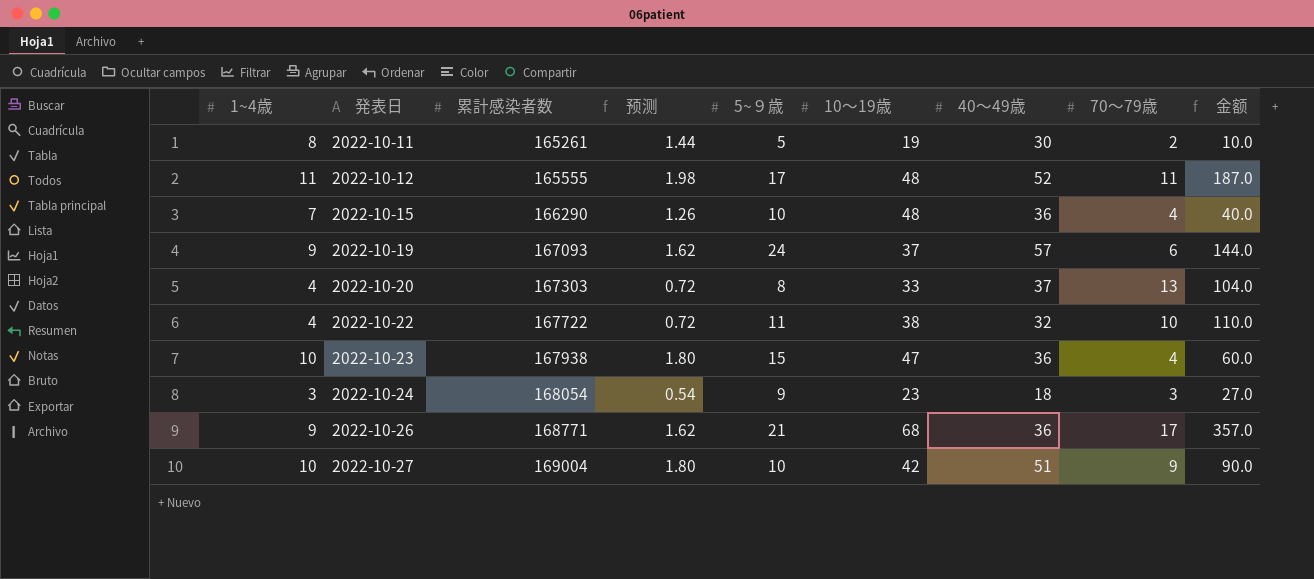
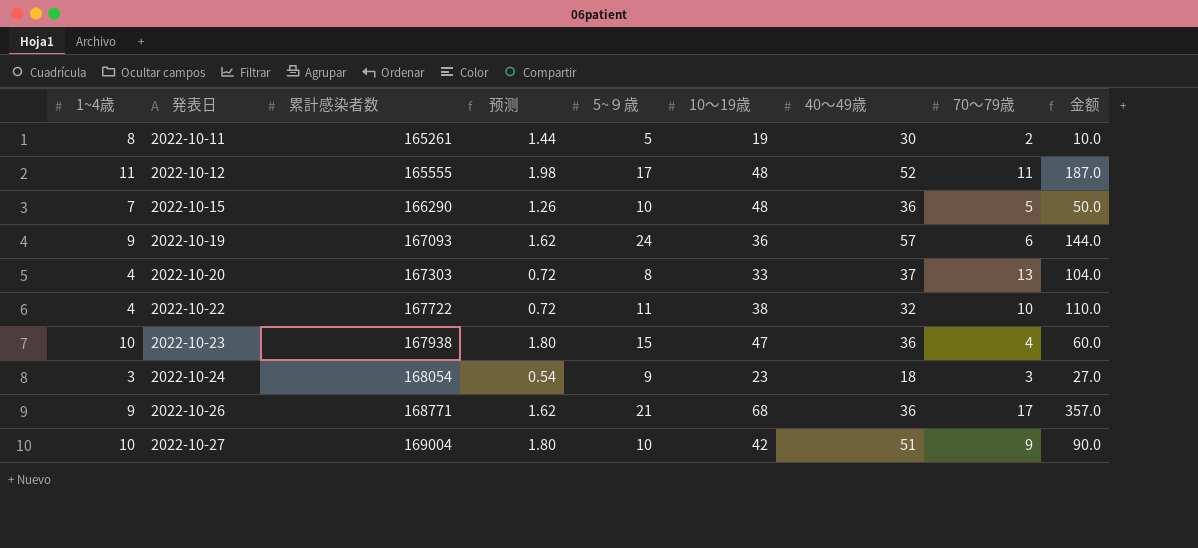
2022-10-15 | 70～79歳: 4 -> 5
2022-10-15 | 金额: 40.0 -> 50.0
2022-10-19 | 10～19歳: 37 -> 36

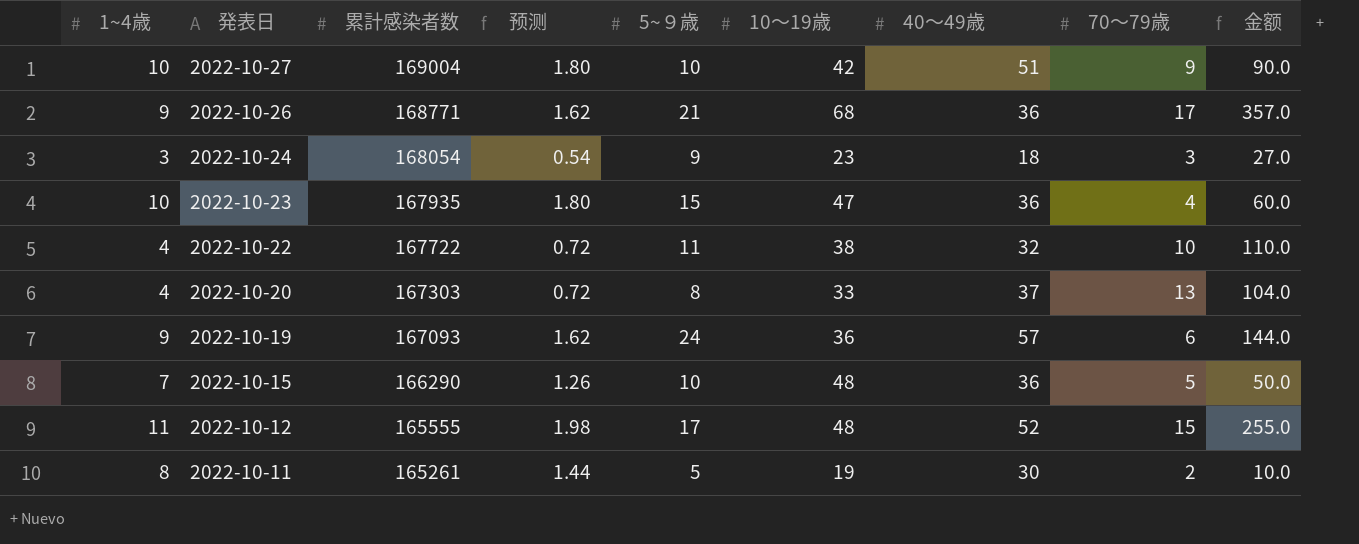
row order: 発表日 ascending -> 発表日 descending
2022-10-23 | 累計感染者数: 167938 -> 167935
2022-10-12 | 70～79歳: 11 -> 15
2022-10-12 | 金额: 187.0 -> 255.0

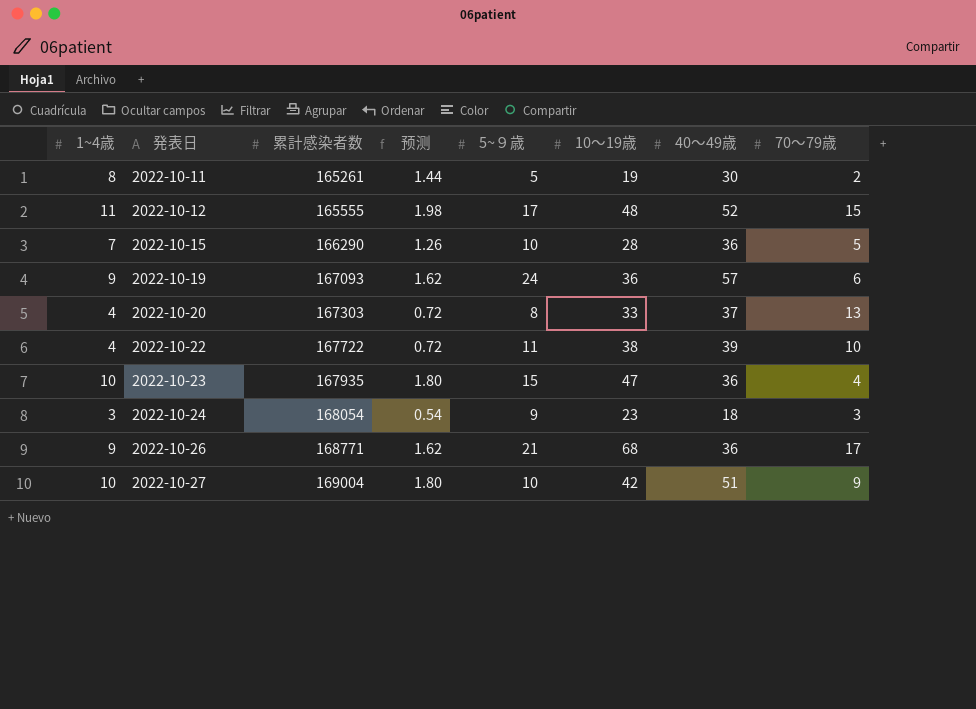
row order: 発表日 descending -> 発表日 ascending
column 金额 | formula: [5~９歳] * [70～79歳] -> none
2022-10-15 | 10～19歳: 48 -> 28
2022-10-22 | 40～49歳: 32 -> 39

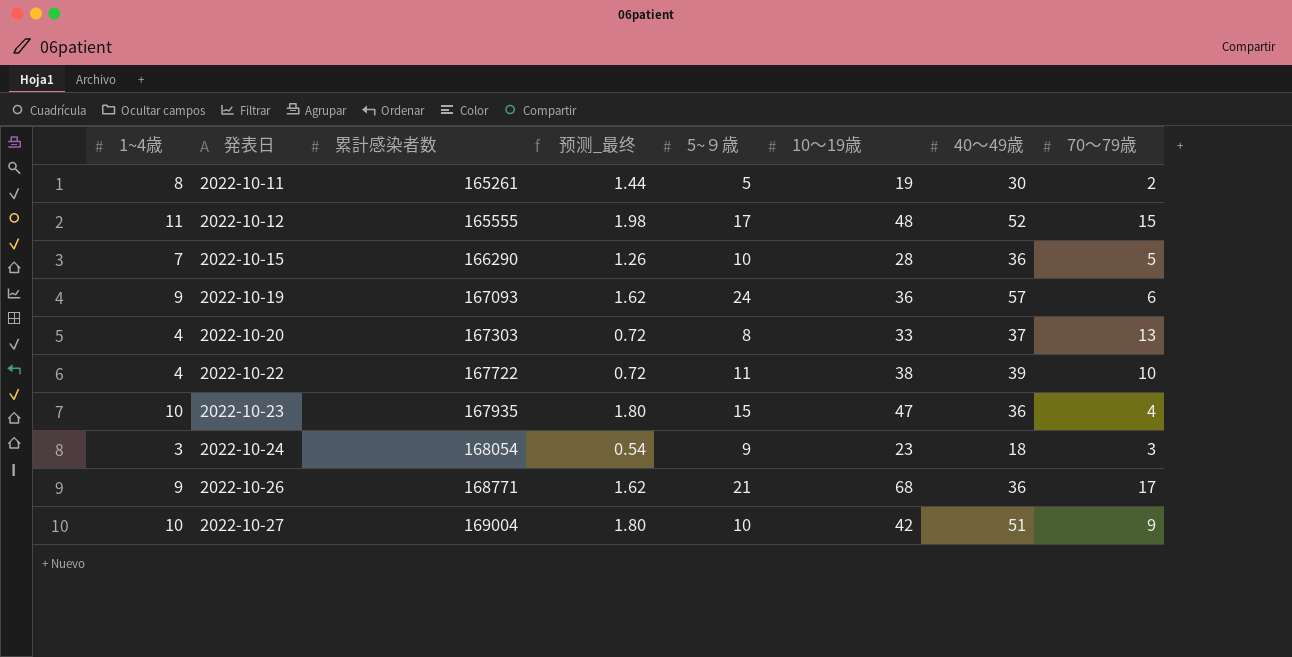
column name: 预测 -> 预测_最终

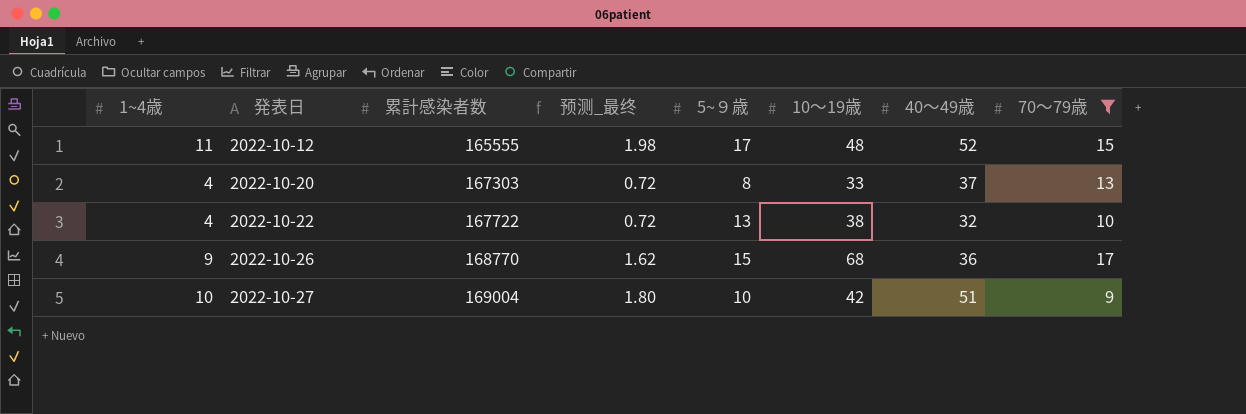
filter: none -> 70～79歳 >= 9
2022-10-22 | 5~９歳: 11 -> 13
2022-10-22 | 40～49歳: 39 -> 32
2022-10-26 | 累計感染者数: 168771 -> 168770
2022-10-26 | 5~９歳: 21 -> 15

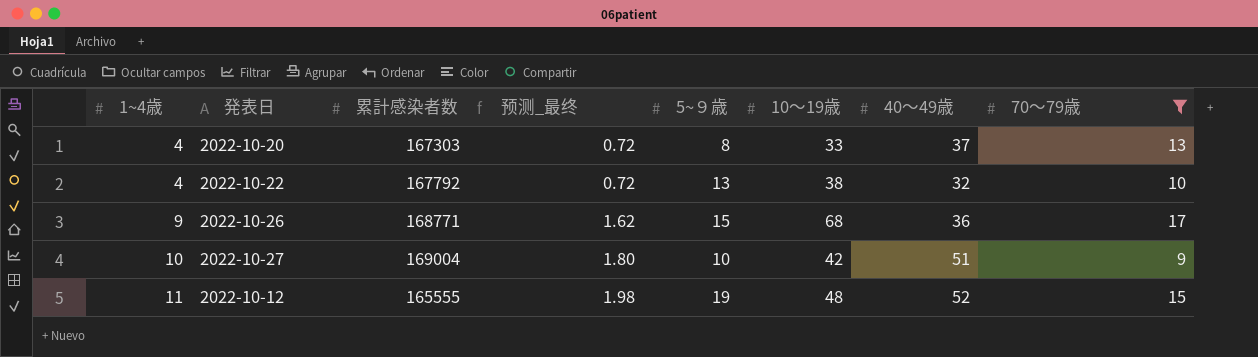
row order: 発表日 ascending -> 1~4歳 ascending
2022-10-22 | 累計感染者数: 167722 -> 167792
2022-10-26 | 累計感染者数: 168770 -> 168771
2022-10-12 | 5~９歳: 17 -> 19

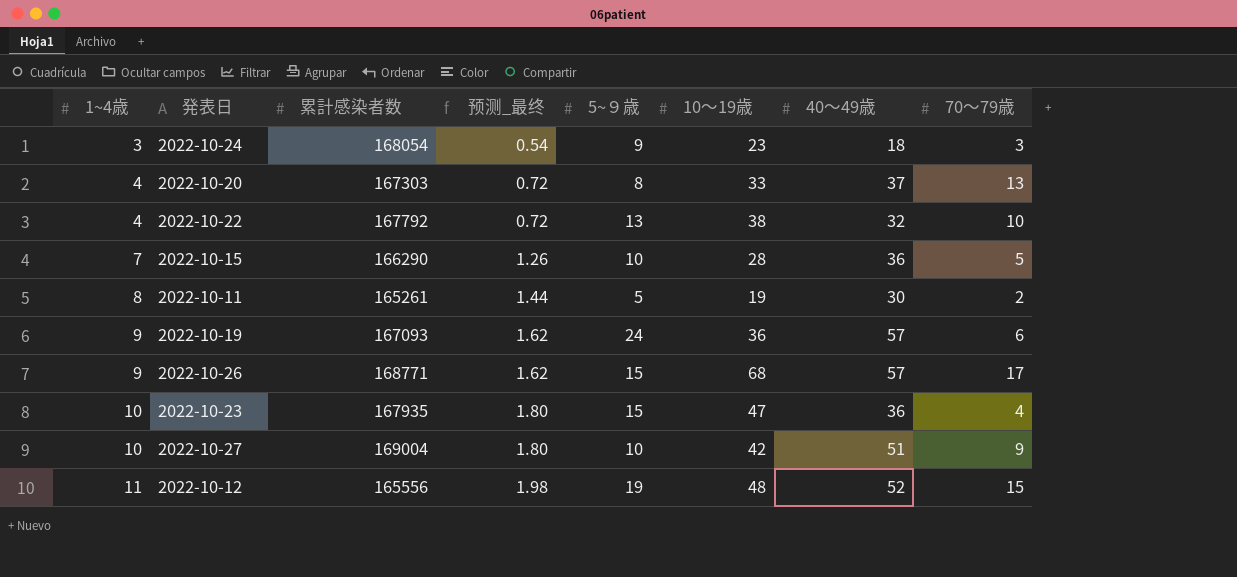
filter: 70～79歳 >= 9 -> none
2022-10-26 | 40～49歳: 36 -> 57
2022-10-12 | 累計感染者数: 165555 -> 165556

